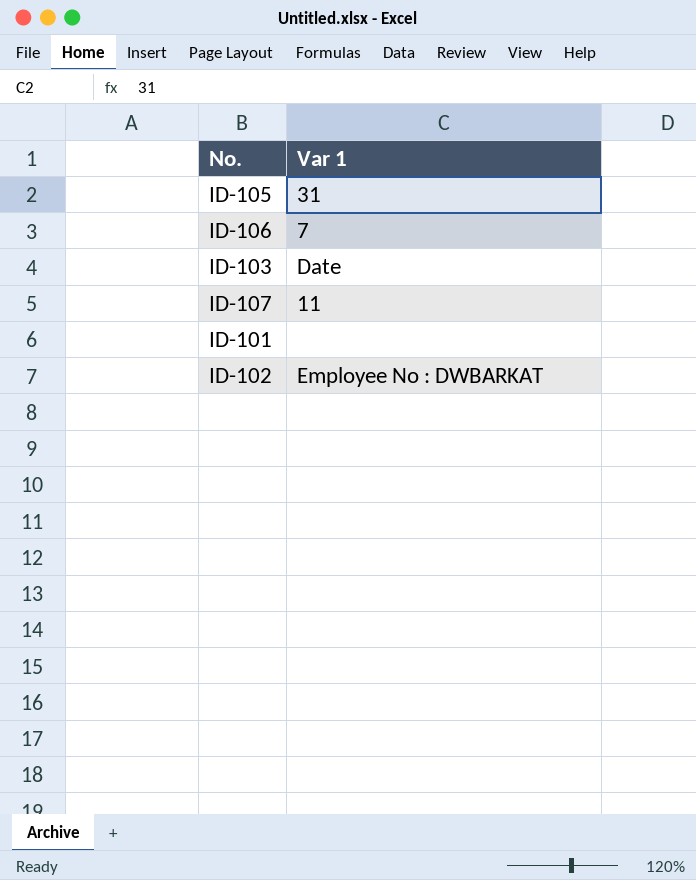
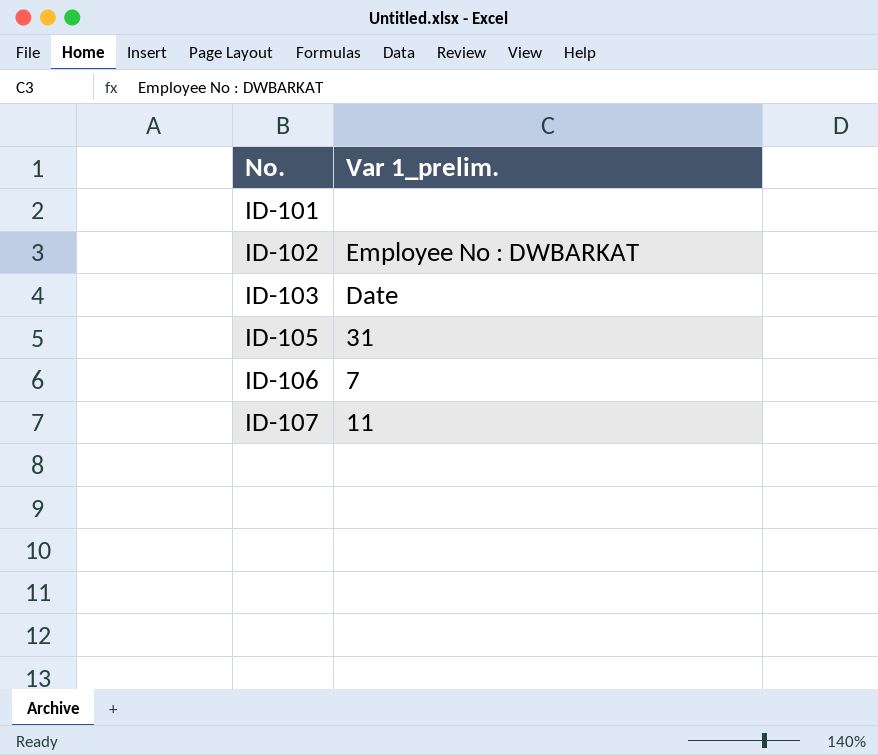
row order: none -> No. ascending
column name: Var 1 -> Var 1_prelim.

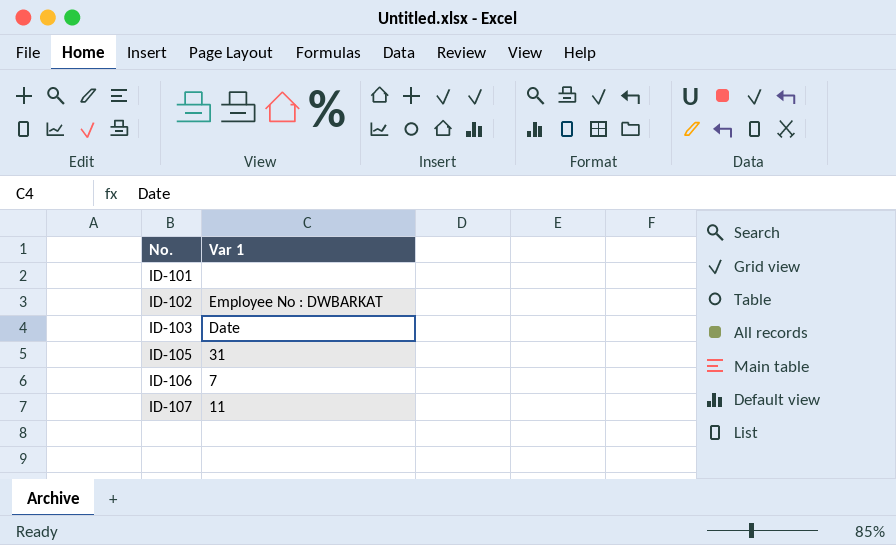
column name: Var 1_prelim. -> Var 1

